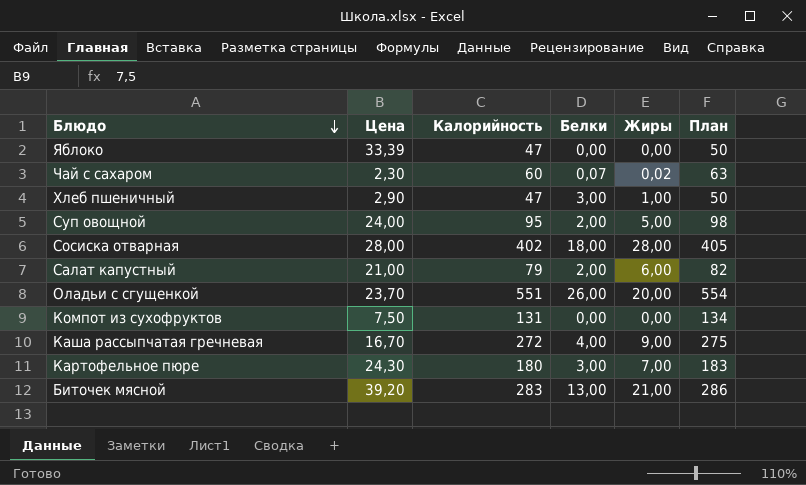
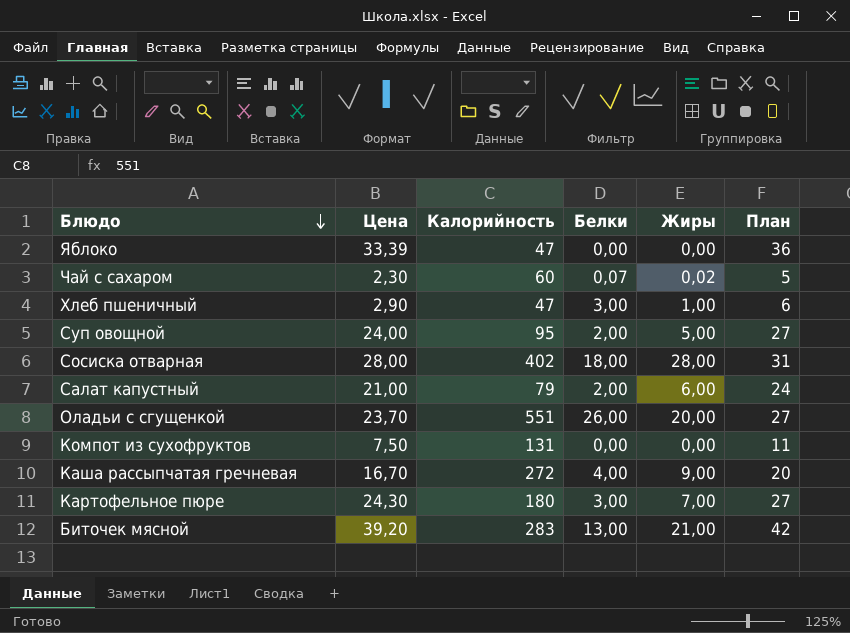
column План | formula: [Калорийность] + 3 -> [Цена] + 3

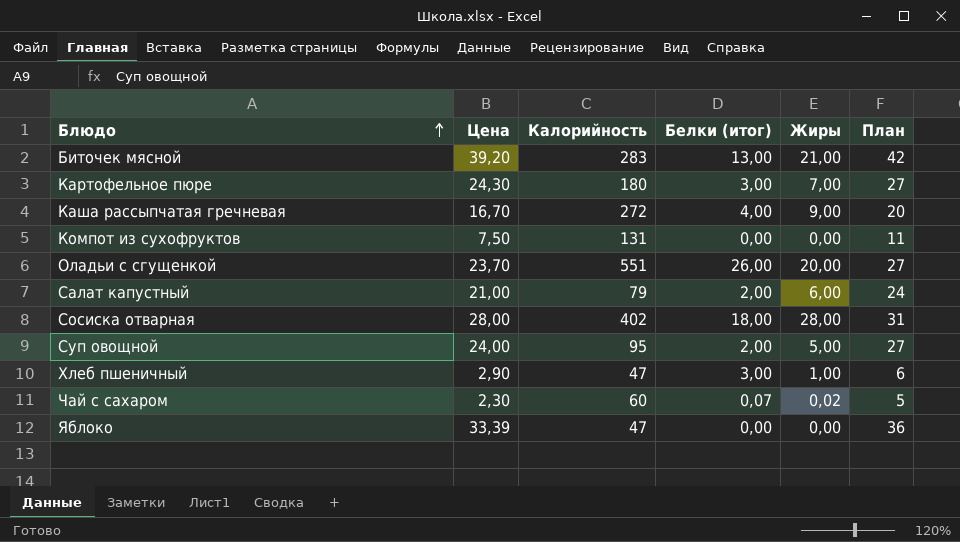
row order: Блюдо descending -> Блюдо ascending
column name: Белки -> Белки (итог)

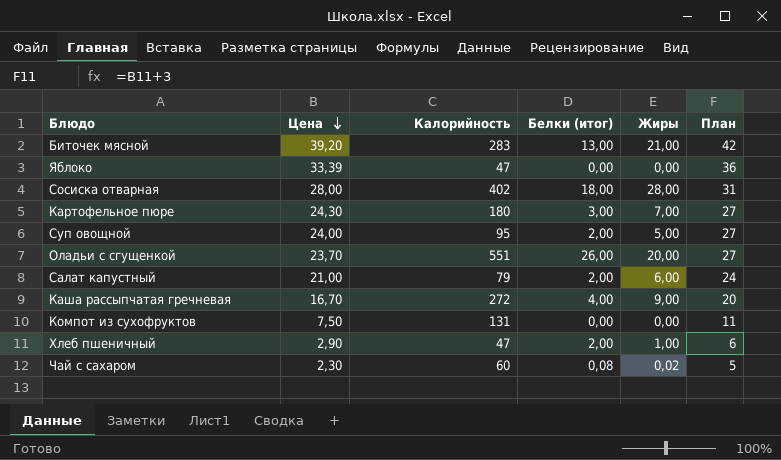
row order: Блюдо ascending -> Цена descending
Хлеб пшеничный | Белки (итог): 3,00 -> 2,00
Чай с сахаром | Белки (итог): 0,07 -> 0,08

